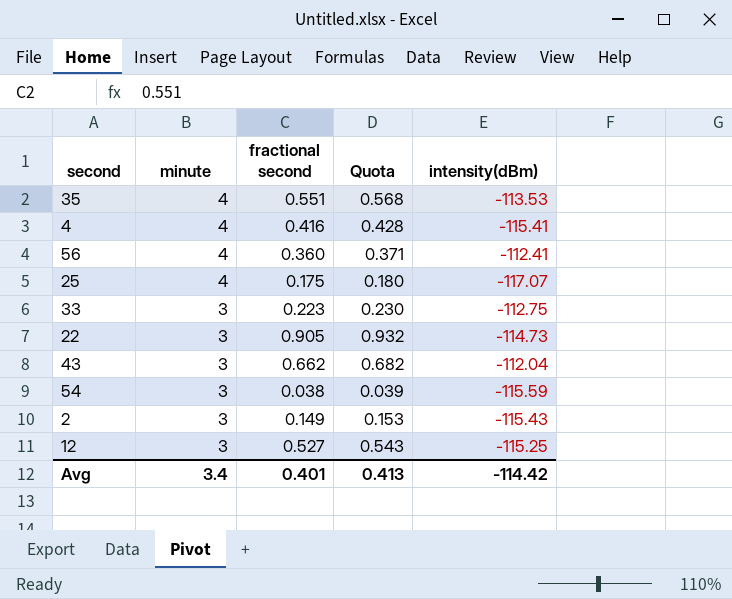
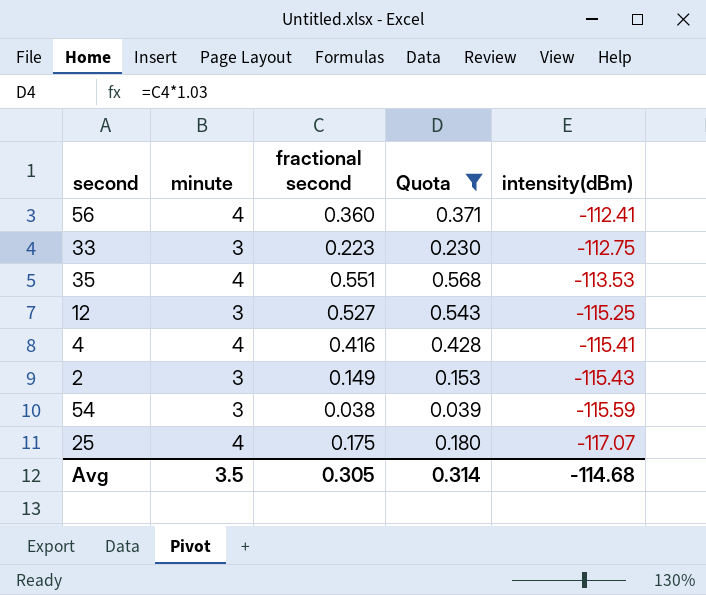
filter: none -> Quota <= 0.568
row order: minute descending -> intensity(dBm) descending
Avg | minute: 3.4 -> 3.5
Avg | fractional second: 0.401 -> 0.305
Avg | Quota: 0.413 -> 0.314
Avg | intensity(dBm): -114.42 -> -114.68

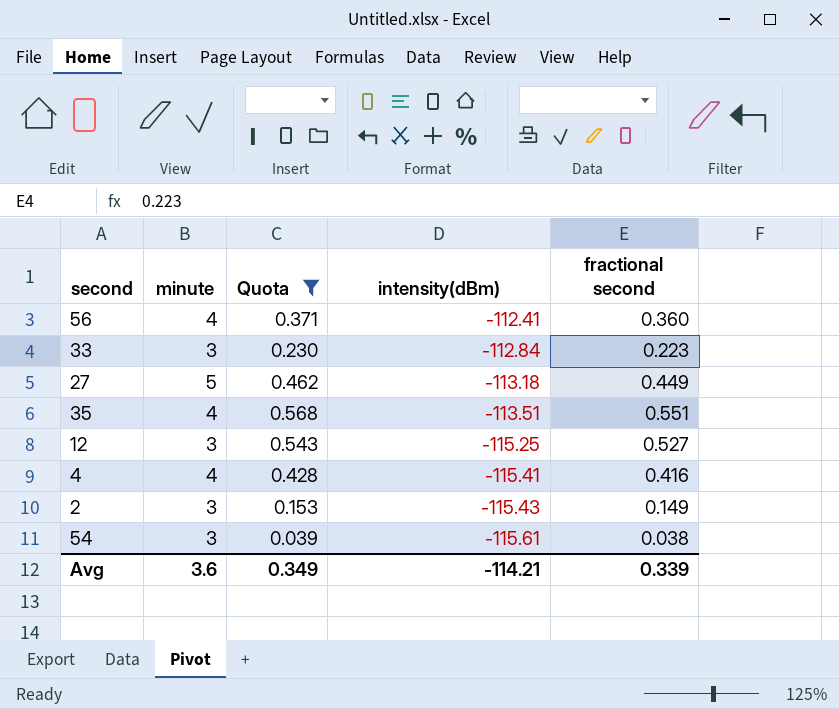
column fractional second | position: 3 -> 5
row 25: 4 | 0.175 | 0.180 | -117.07 -> none
33 | intensity(dBm): -112.75 -> -112.84
row 27: none -> 5 | 0.462 | -113.18 | 0.449
35 | intensity(dBm): -113.53 -> -113.51
54 | intensity(dBm): -115.59 -> -115.61
Avg | minute: 3.5 -> 3.6
Avg | Quota: 0.314 -> 0.349
Avg | intensity(dBm): -114.68 -> -114.21
Avg | fractional second: 0.305 -> 0.339

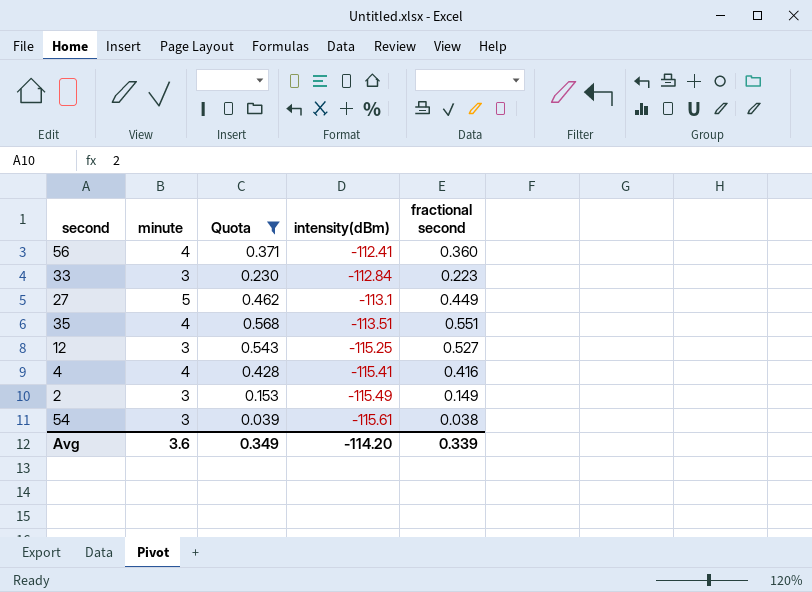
27 | intensity(dBm): -113.18 -> -113.1
2 | intensity(dBm): -115.43 -> -115.49
Avg | intensity(dBm): -114.21 -> -114.20

